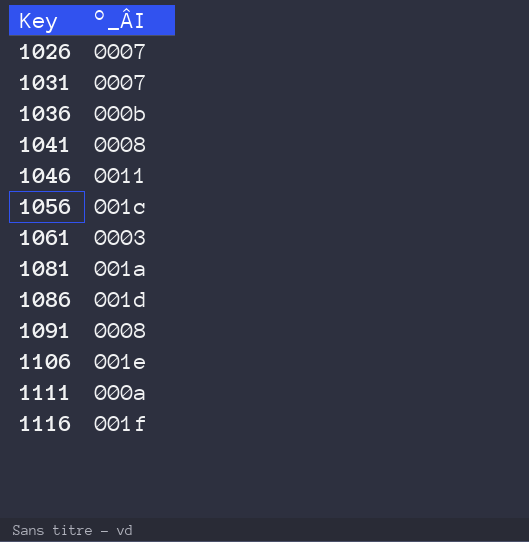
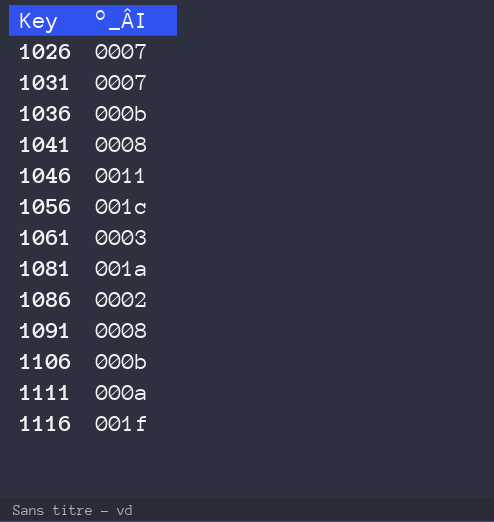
1086 | °_ÂI: 001d -> 0002
1106 | °_ÂI: 001e -> 000b

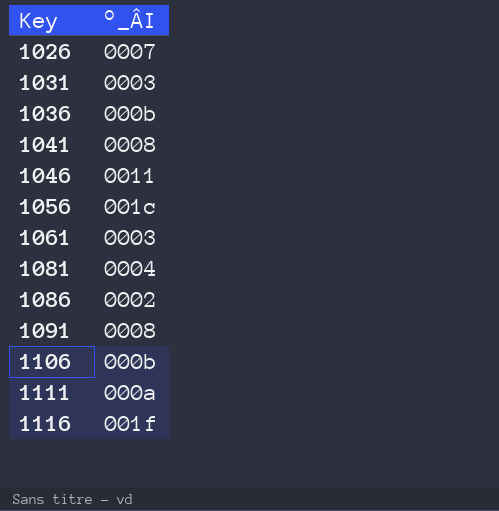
1031 | °_ÂI: 0007 -> 0003
1081 | °_ÂI: 001a -> 0004

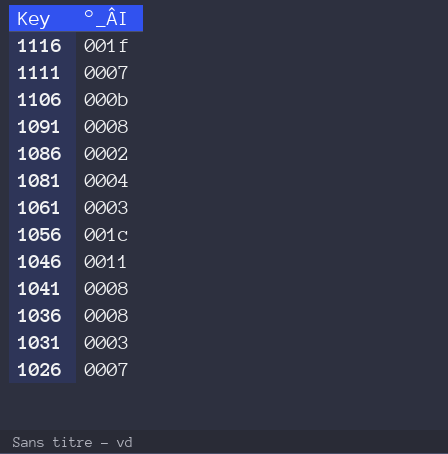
row order: Key ascending -> Key descending
1111 | °_ÂI: 000a -> 0007
1036 | °_ÂI: 000b -> 0008

